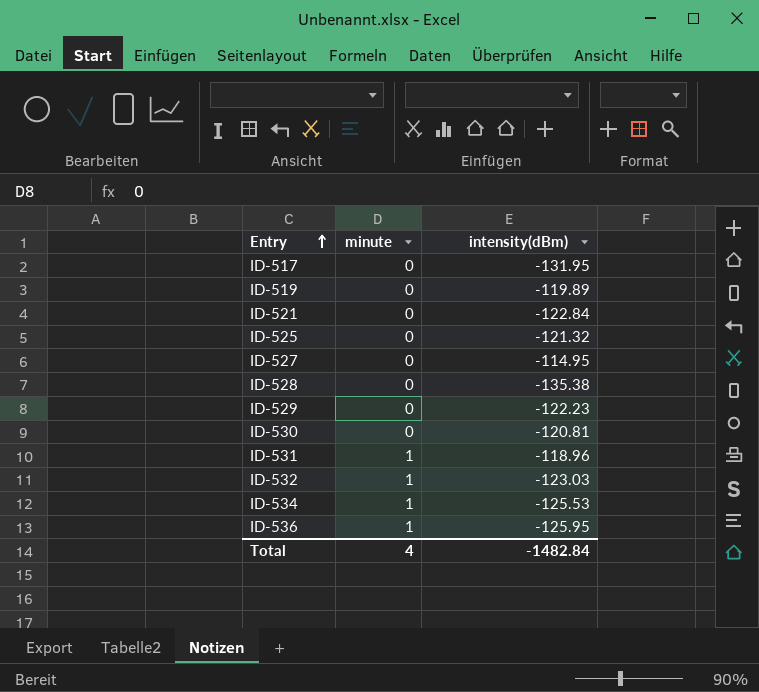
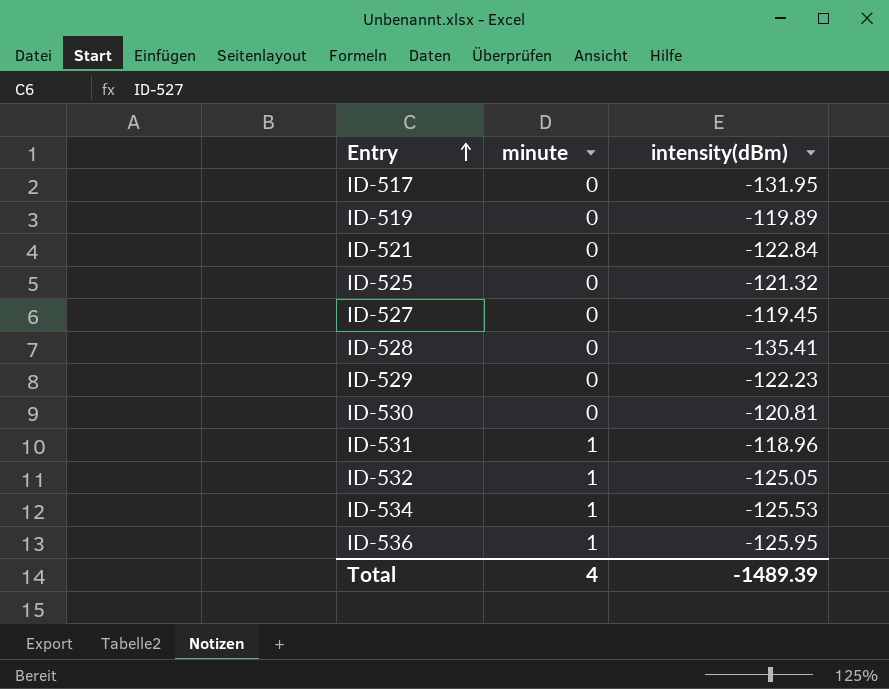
ID-527 | intensity(dBm): -114.95 -> -119.45
ID-528 | intensity(dBm): -135.38 -> -135.41
ID-532 | intensity(dBm): -123.03 -> -125.05
Total | intensity(dBm): -1482.84 -> -1489.39

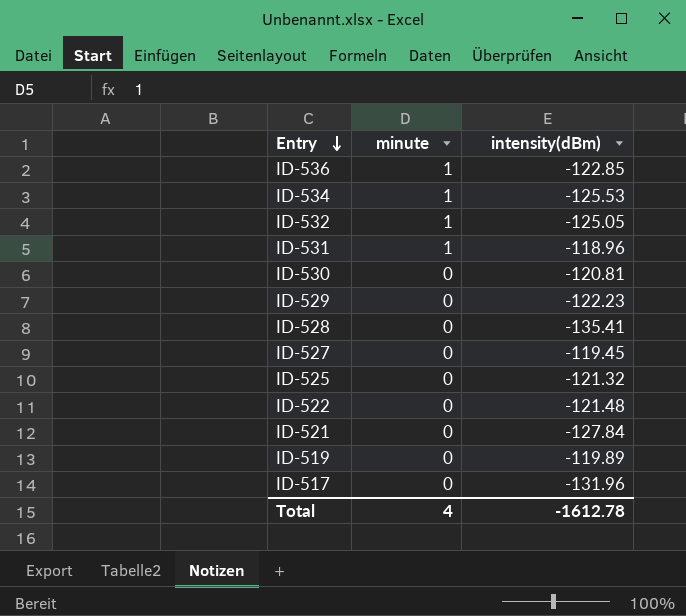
row order: Entry ascending -> Entry descending
ID-536 | intensity(dBm): -125.95 -> -122.85
row ID-522: none -> 0 | -121.48
ID-521 | intensity(dBm): -122.84 -> -127.84
ID-517 | intensity(dBm): -131.95 -> -131.96
Total | intensity(dBm): -1489.39 -> -1612.78

